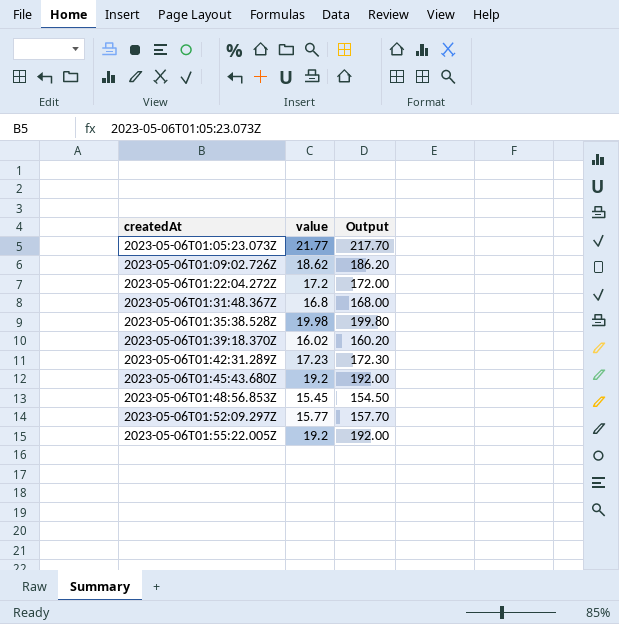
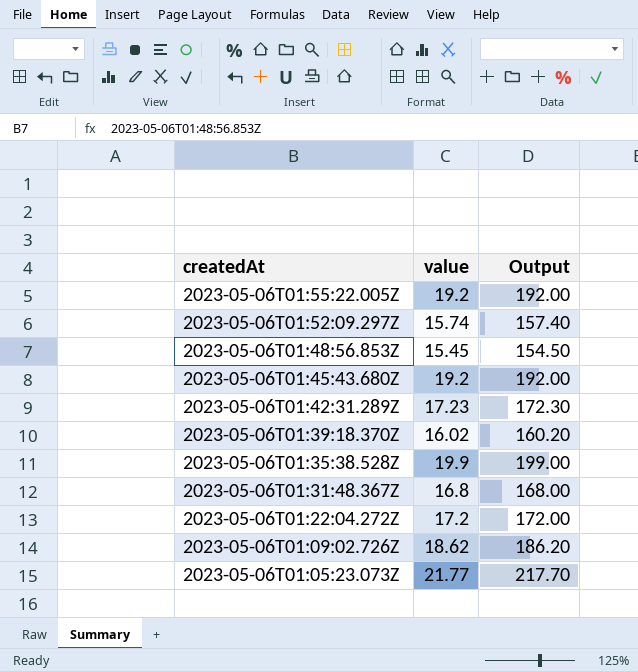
row order: createdAt ascending -> createdAt descending
2023-05-06T01:52:09.297Z | value: 15.77 -> 15.74
2023-05-06T01:52:09.297Z | Output: 157.70 -> 157.40
2023-05-06T01:35:38.528Z | value: 19.98 -> 19.9
2023-05-06T01:35:38.528Z | Output: 199.80 -> 199.00

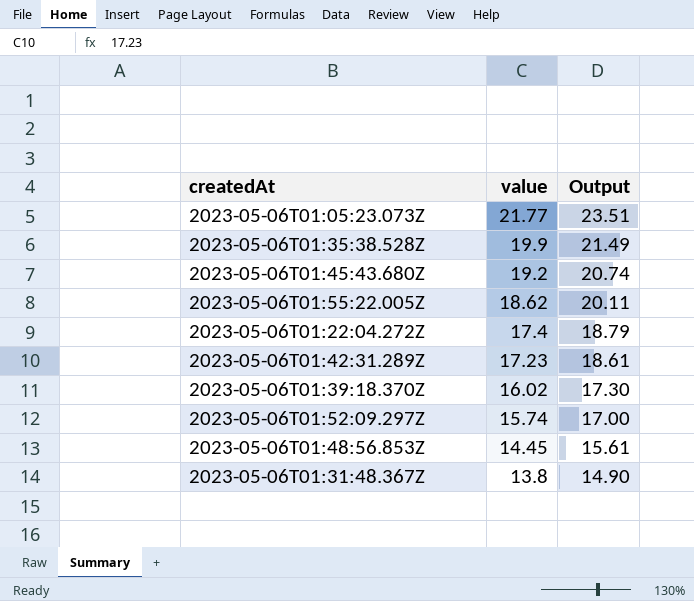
row order: createdAt descending -> value descending
column Output | formula: [value] * 10 -> [value] * 1.08
row 2023-05-06T01:09:02.726Z: 18.62 | 186.20 -> none
2023-05-06T01:55:22.005Z | value: 19.2 -> 18.62
2023-05-06T01:22:04.272Z | value: 17.2 -> 17.4
2023-05-06T01:48:56.853Z | value: 15.45 -> 14.45
2023-05-06T01:31:48.367Z | value: 16.8 -> 13.8

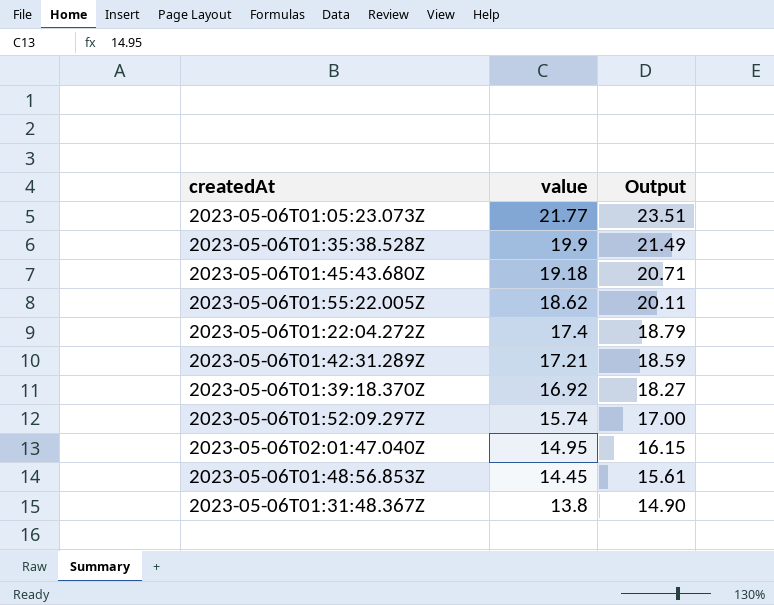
2023-05-06T01:45:43.680Z | value: 19.2 -> 19.18
2023-05-06T01:45:43.680Z | Output: 20.74 -> 20.71
2023-05-06T01:42:31.289Z | value: 17.23 -> 17.21
2023-05-06T01:42:31.289Z | Output: 18.61 -> 18.59
2023-05-06T01:39:18.370Z | value: 16.02 -> 16.92
2023-05-06T01:39:18.370Z | Output: 17.30 -> 18.27
row 2023-05-06T02:01:47.040Z: none -> 14.95 | 16.15

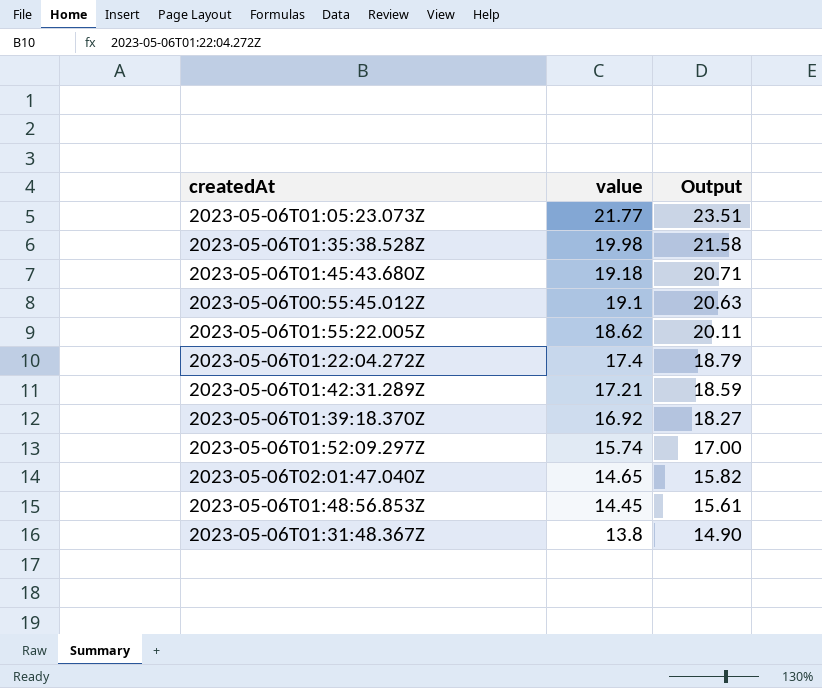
2023-05-06T01:35:38.528Z | value: 19.9 -> 19.98
2023-05-06T01:35:38.528Z | Output: 21.49 -> 21.58
row 2023-05-06T00:55:45.012Z: none -> 19.1 | 20.63
2023-05-06T02:01:47.040Z | value: 14.95 -> 14.65
2023-05-06T02:01:47.040Z | Output: 16.15 -> 15.82

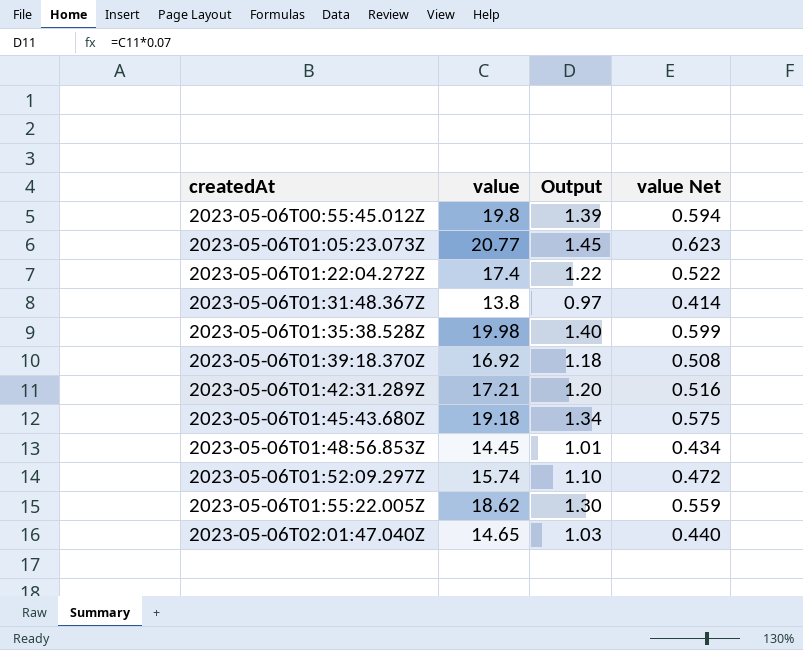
row order: value descending -> createdAt ascending
column Output | formula: [value] * 1.08 -> [value] * 0.07
column value Net | formula: none -> [value] * 0.03
2023-05-06T00:55:45.012Z | value: 19.1 -> 19.8
2023-05-06T01:05:23.073Z | value: 21.77 -> 20.77

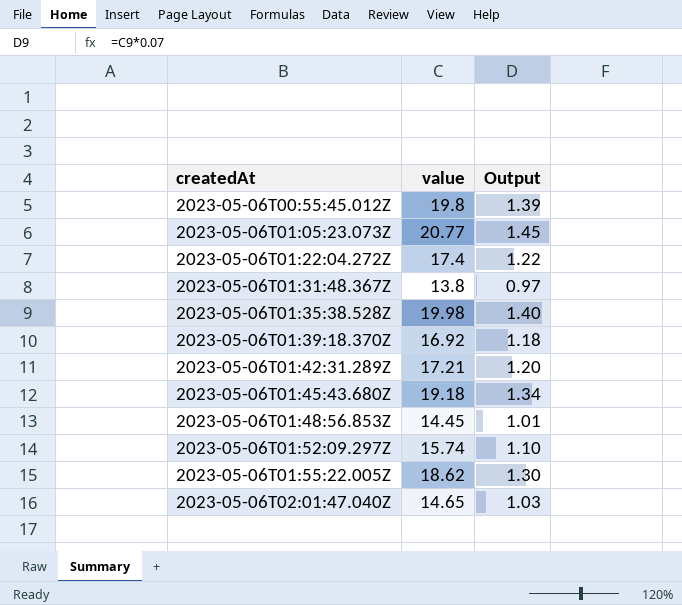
column value Net | formula: [value] * 0.03 -> none

